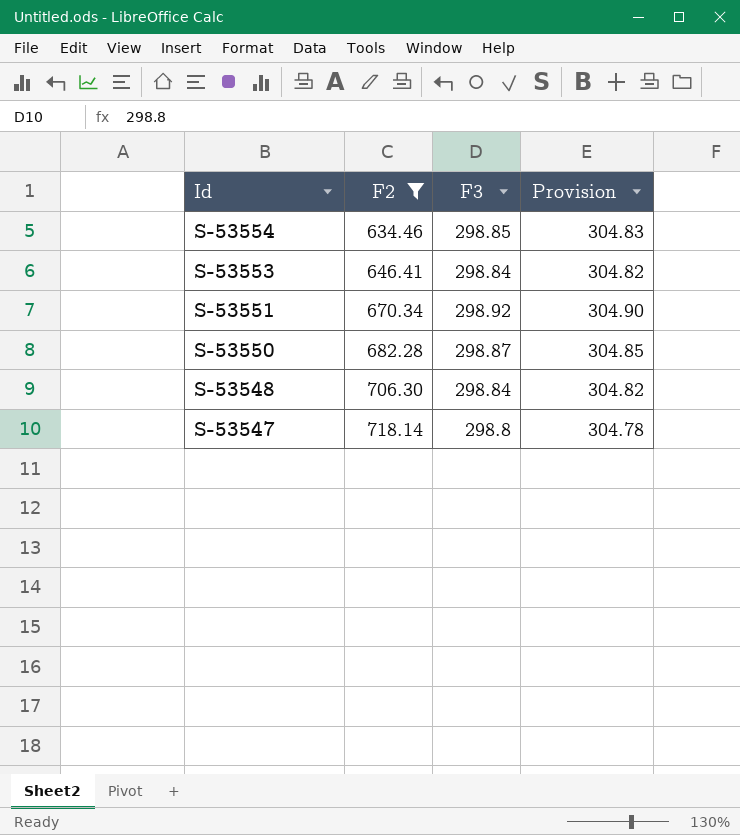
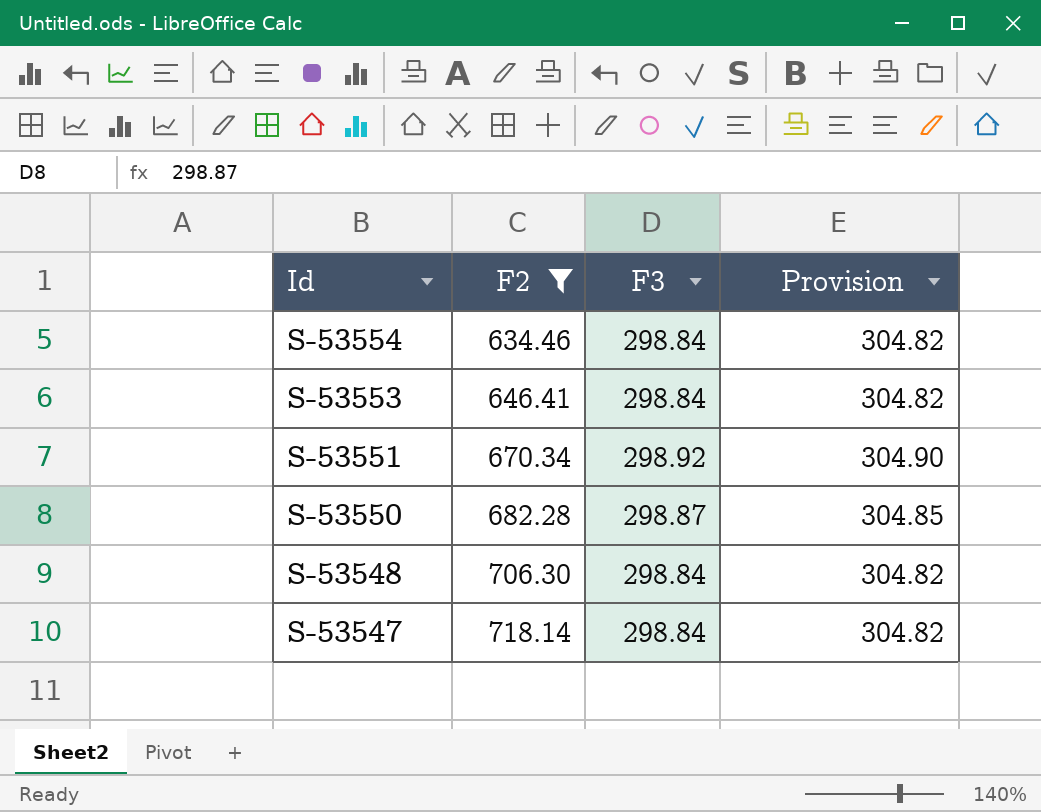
S-53554 | F3: 298.85 -> 298.84
S-53554 | Provision: 304.83 -> 304.82
S-53547 | F3: 298.8 -> 298.84
S-53547 | Provision: 304.78 -> 304.82

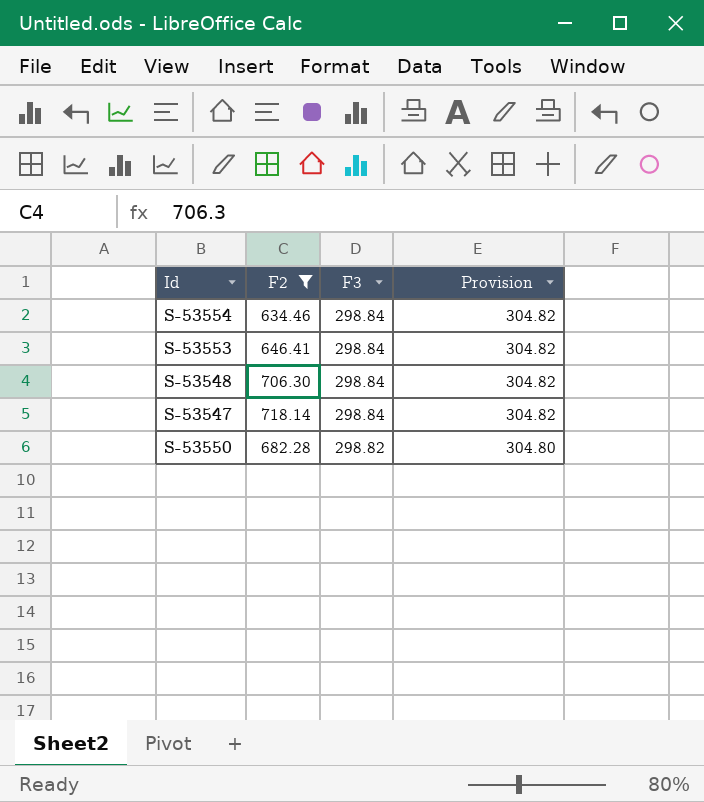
row order: Id descending -> F3 descending
row S-53551: 670.34 | 298.92 | 304.90 -> none
S-53550 | F3: 298.87 -> 298.82
S-53550 | Provision: 304.85 -> 304.80

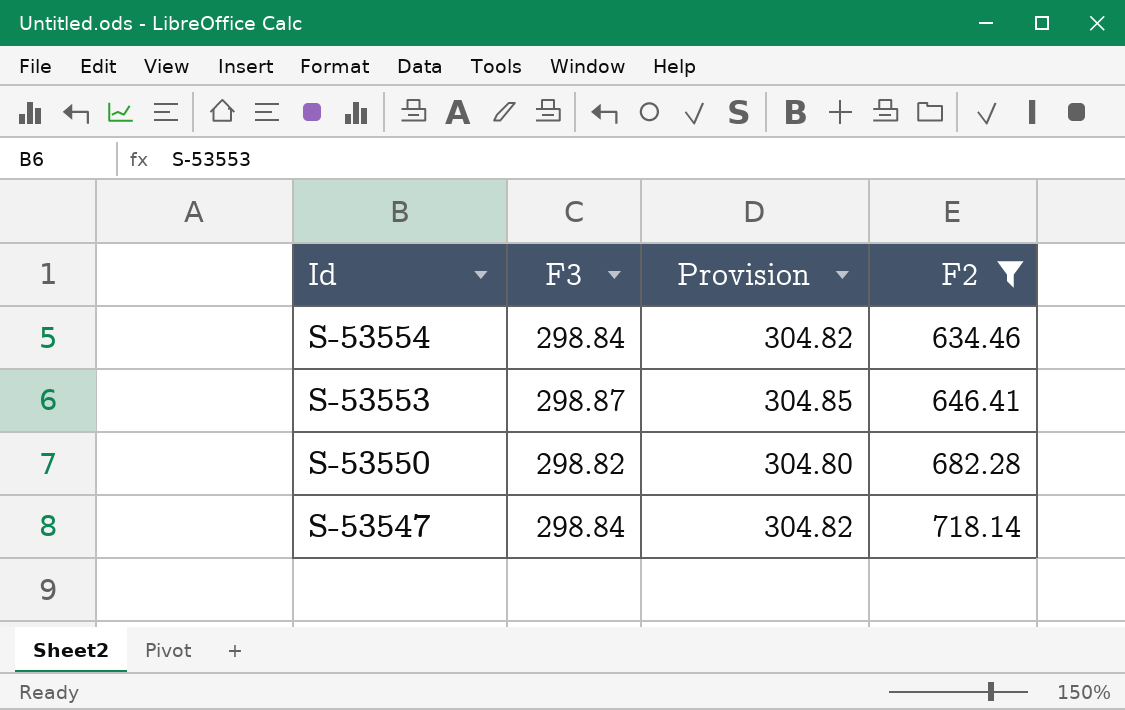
row order: F3 descending -> Id descending
column F2 | position: 2 -> 4
row S-53548: 706.30 | 298.84 | 304.82 -> none
S-53553 | F3: 298.84 -> 298.87
S-53553 | Provision: 304.82 -> 304.85

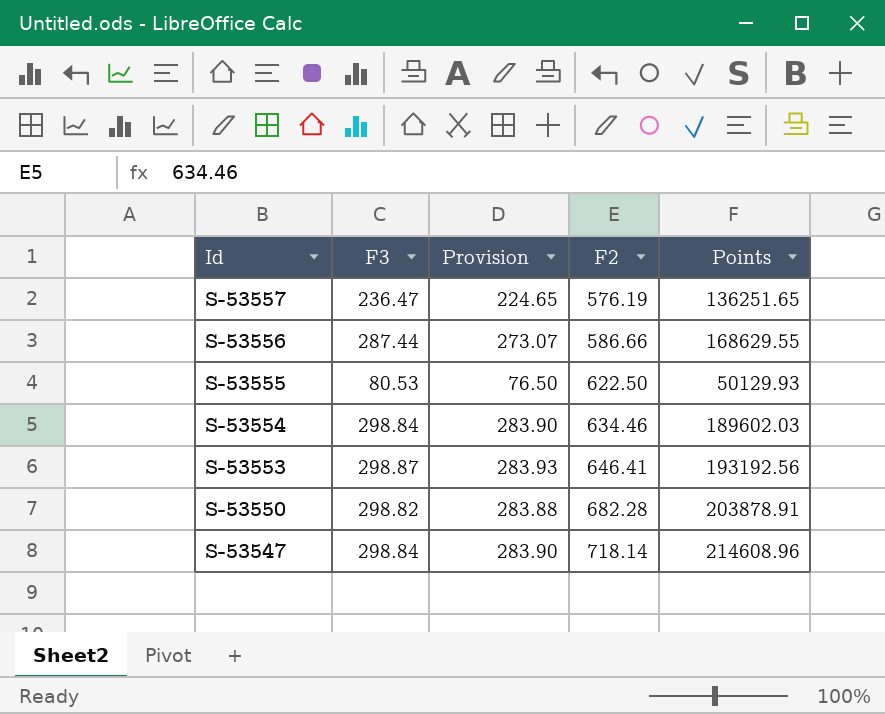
filter: F2 >= 634.46 -> none
column Provision | formula: [F3] * 1.02 -> [F3] * 0.95
column Points | formula: none -> [F3] * [F2]

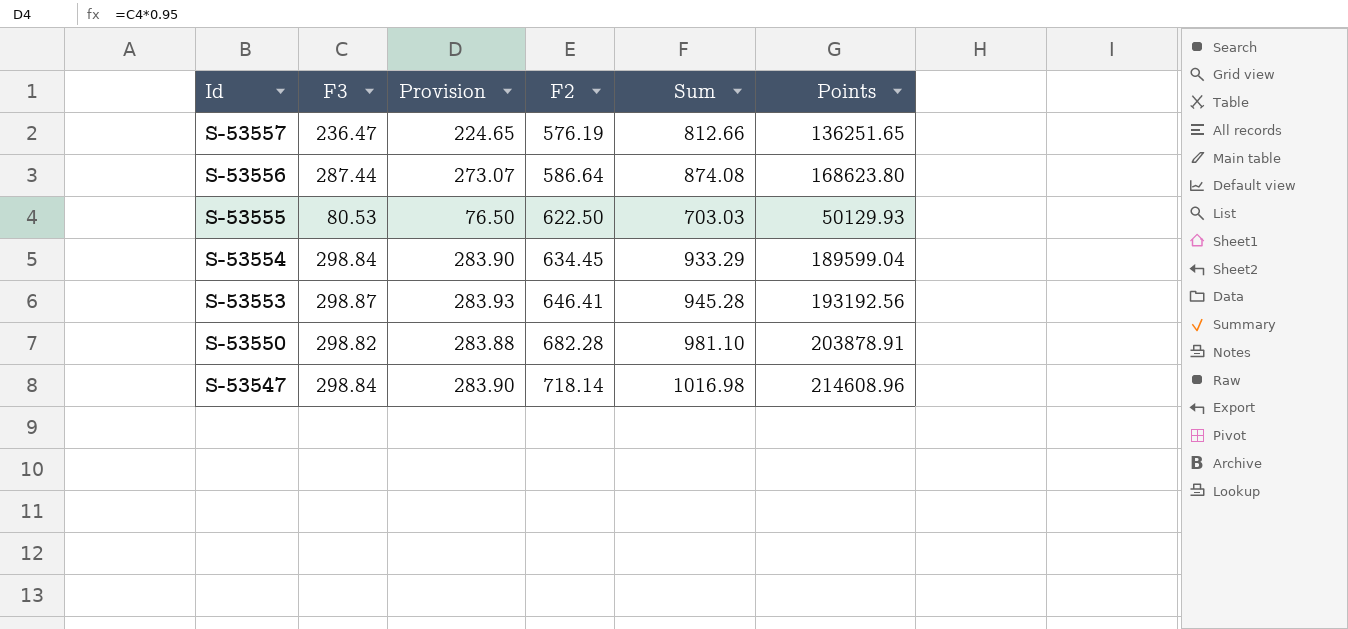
column Sum | formula: none -> [F3] + [F2]
S-53556 | F2: 586.66 -> 586.64
S-53556 | Points: 168629.55 -> 168623.80
S-53554 | F2: 634.46 -> 634.45
S-53554 | Points: 189602.03 -> 189599.04

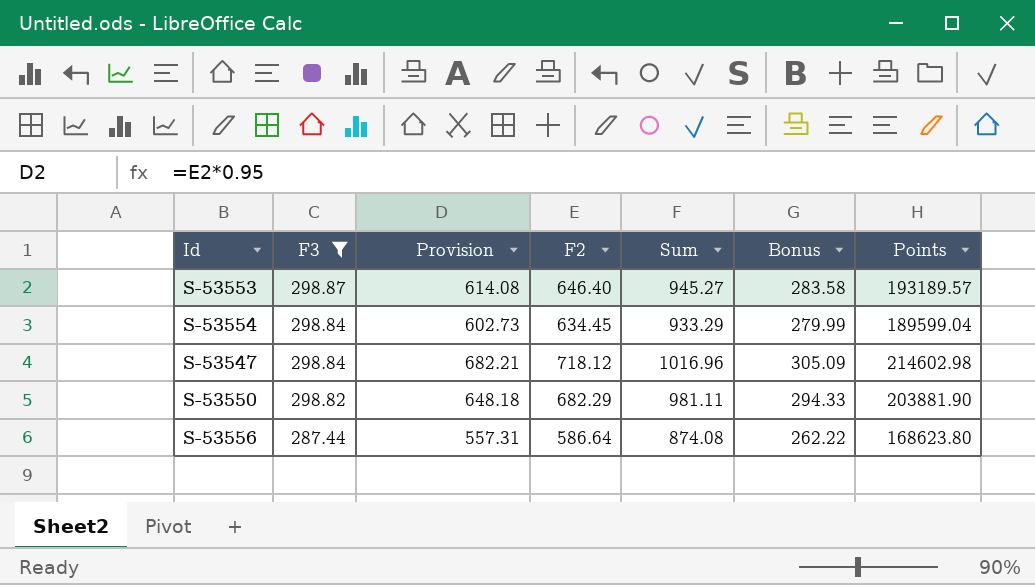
filter: none -> F3 >= 287.44
row order: Id descending -> F3 descending
column Provision | formula: [F3] * 0.95 -> [F2] * 0.95
column Bonus | formula: none -> [Sum] * 0.3
S-53553 | F2: 646.41 -> 646.40
S-53553 | Sum: 945.28 -> 945.27
S-53553 | Points: 193192.56 -> 193189.57
S-53547 | F2: 718.14 -> 718.12
S-53547 | Sum: 1016.98 -> 1016.96
S-53547 | Points: 214608.96 -> 214602.98
S-53550 | F2: 682.28 -> 682.29
S-53550 | Sum: 981.10 -> 981.11
S-53550 | Points: 203878.91 -> 203881.90

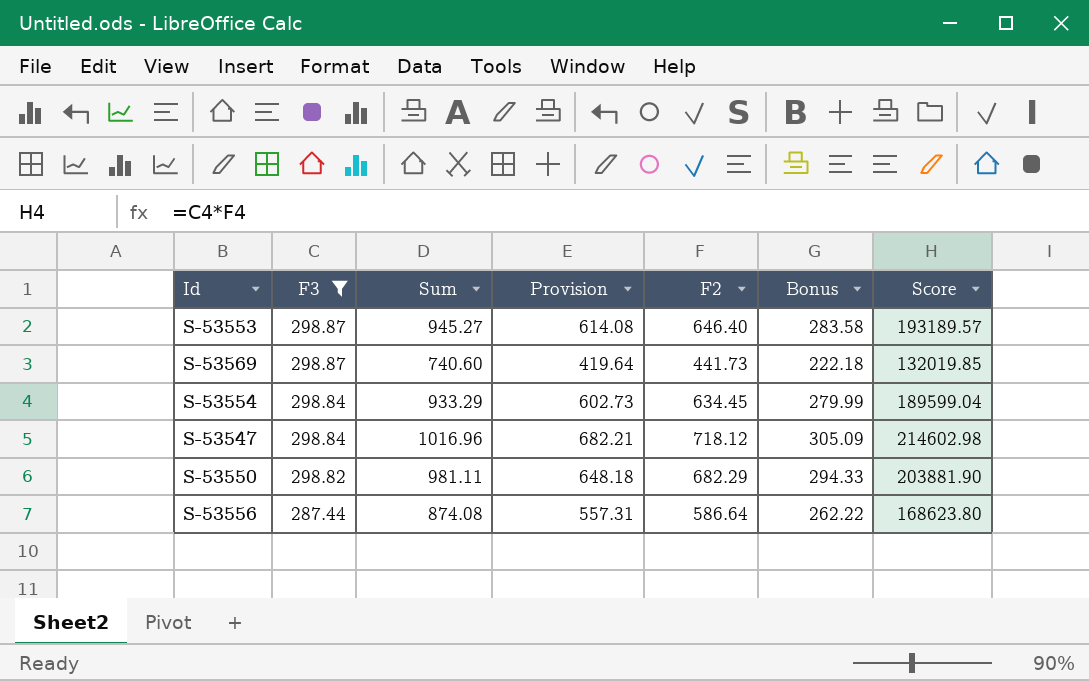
column Sum | position: 5 -> 3
column name: Points -> Score
row S-53569: none -> 298.87 | 740.60 | 419.64 | 441.73 | 222.18 | 132019.85

